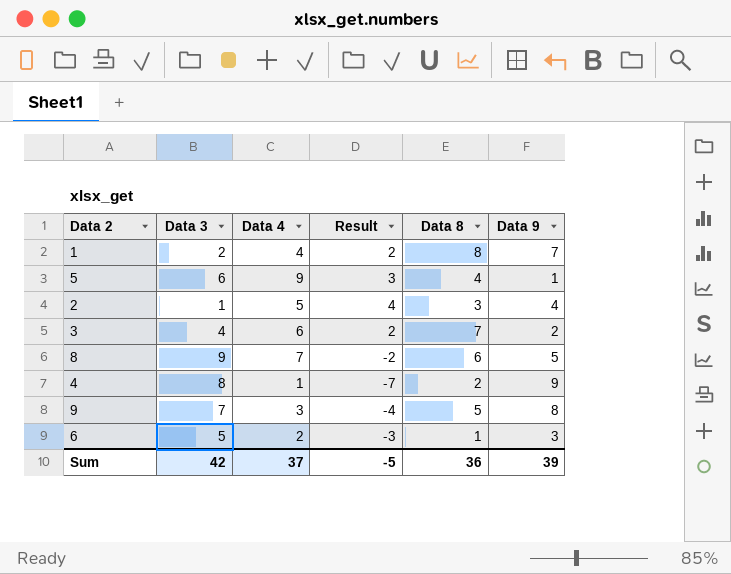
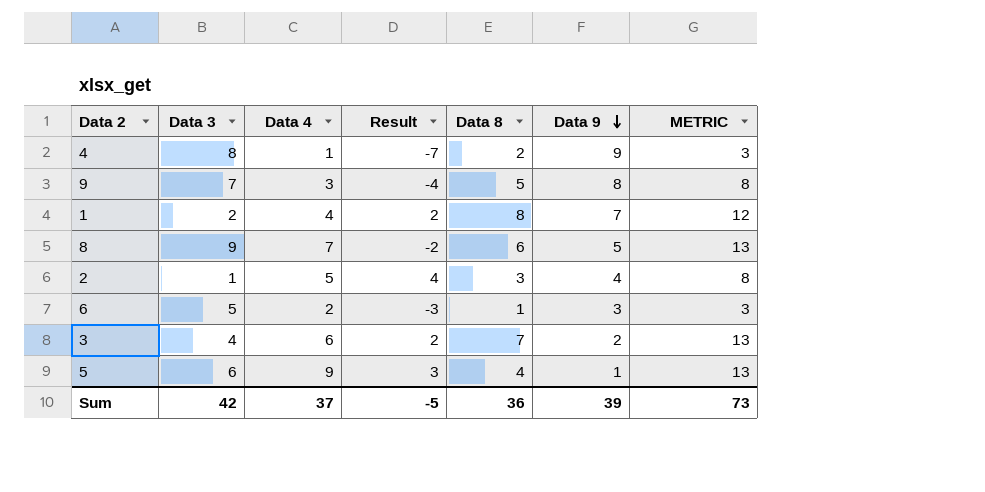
row order: none -> Data 9 descending
column METRIC | formula: none -> [Data 4] + [Data 8]

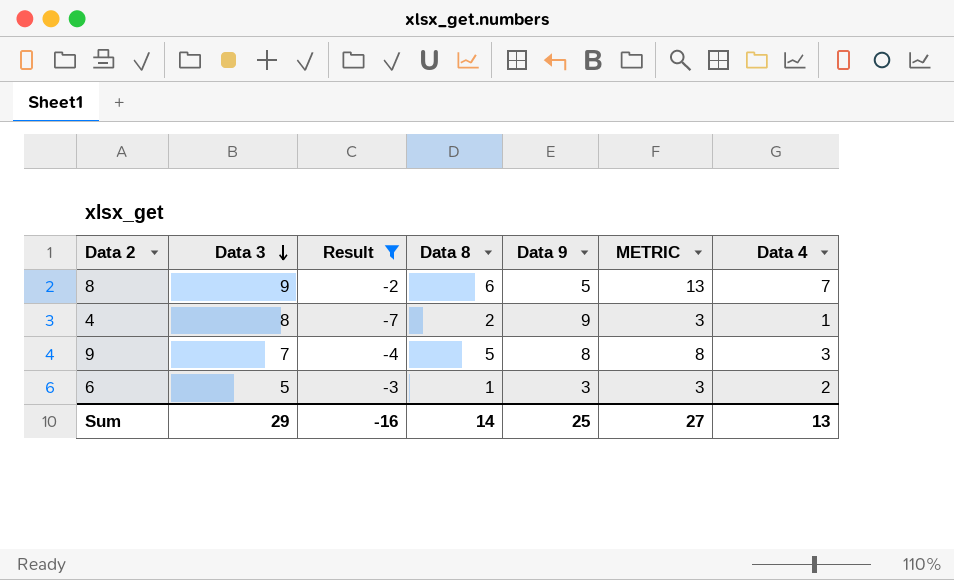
filter: none -> Result <= -2
row order: Data 9 descending -> Data 3 descending
column Data 4 | position: 3 -> 7
Sum | Data 3: 42 -> 29
Sum | Result: -5 -> -16
Sum | Data 8: 36 -> 14
Sum | Data 9: 39 -> 25
Sum | METRIC: 73 -> 27
Sum | Data 4: 37 -> 13

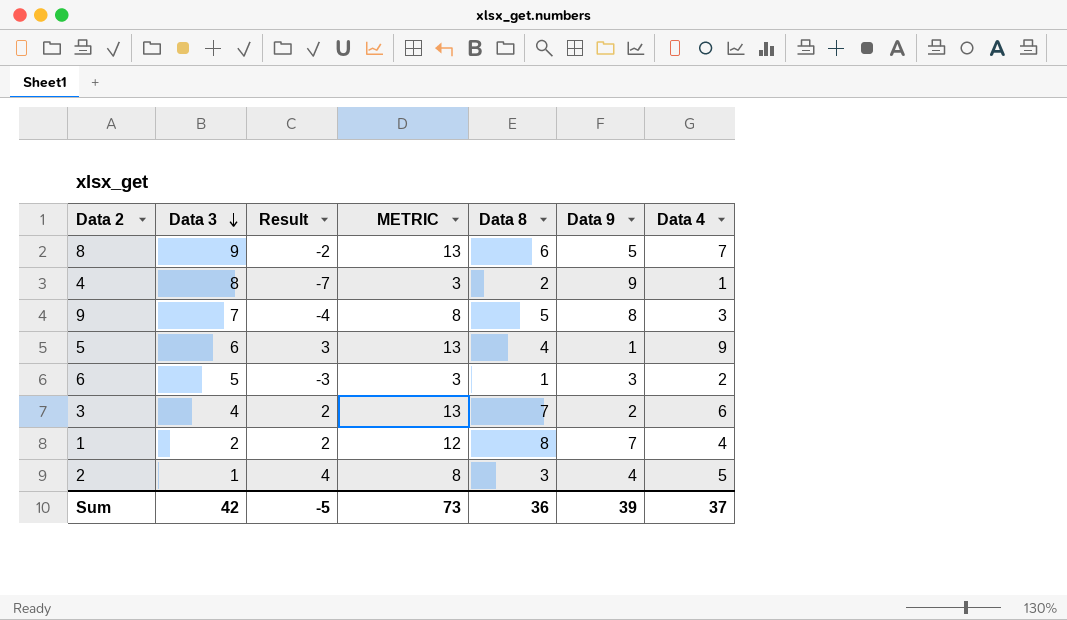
filter: Result <= -2 -> none
column METRIC | position: 6 -> 4
Sum | Data 3: 29 -> 42
Sum | Result: -16 -> -5
Sum | METRIC: 27 -> 73
Sum | Data 8: 14 -> 36
Sum | Data 9: 25 -> 39
Sum | Data 4: 13 -> 37

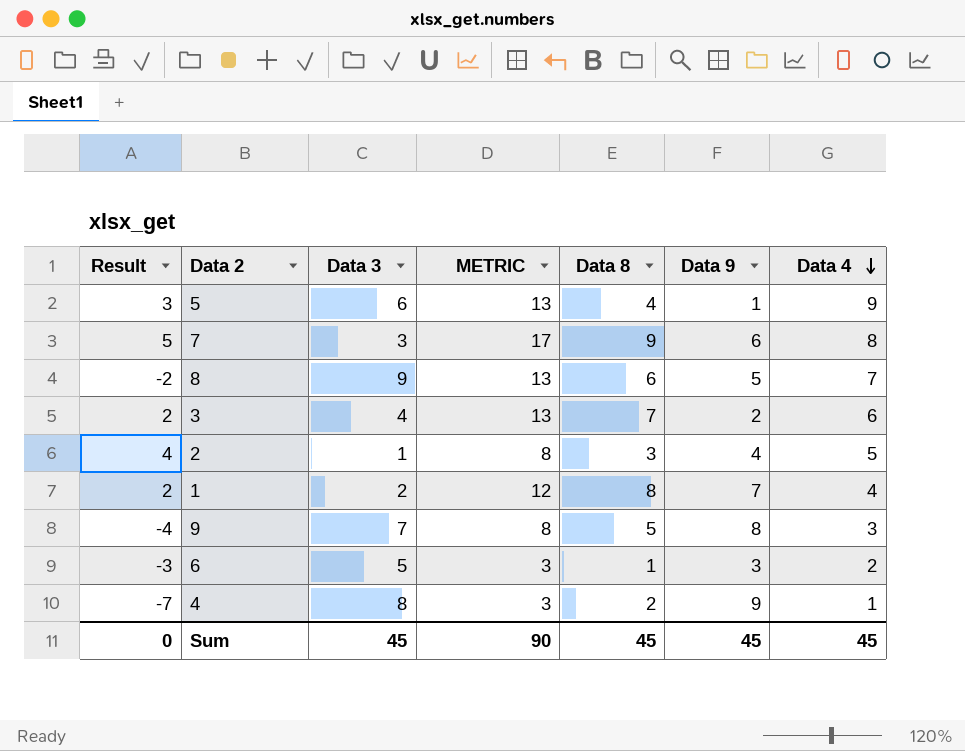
row order: Data 3 descending -> Data 4 descending
column Result | position: 3 -> 1
row 7: none -> 5 | 3 | 17 | 9 | 6 | 8
Sum | Result: -5 -> 0
Sum | Data 3: 42 -> 45
Sum | METRIC: 73 -> 90
Sum | Data 8: 36 -> 45
Sum | Data 9: 39 -> 45
Sum | Data 4: 37 -> 45

